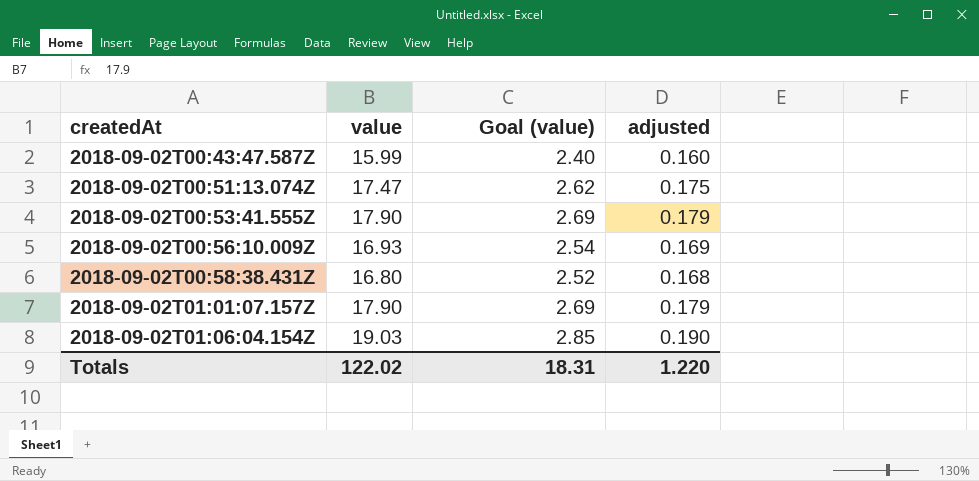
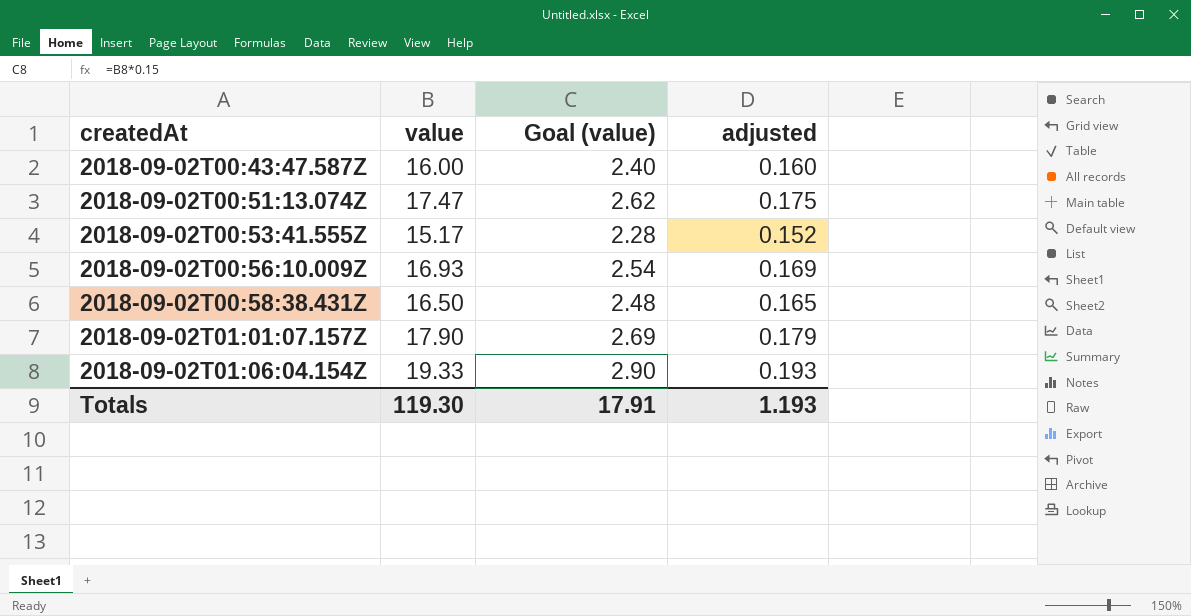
2018-09-02T00:43:47.587Z | value: 15.99 -> 16.00
2018-09-02T00:53:41.555Z | value: 17.90 -> 15.17
2018-09-02T00:53:41.555Z | Goal (value): 2.69 -> 2.28
2018-09-02T00:53:41.555Z | adjusted: 0.179 -> 0.152
2018-09-02T00:58:38.431Z | value: 16.80 -> 16.50
2018-09-02T00:58:38.431Z | Goal (value): 2.52 -> 2.48
2018-09-02T00:58:38.431Z | adjusted: 0.168 -> 0.165
2018-09-02T01:06:04.154Z | value: 19.03 -> 19.33
2018-09-02T01:06:04.154Z | Goal (value): 2.85 -> 2.90
2018-09-02T01:06:04.154Z | adjusted: 0.190 -> 0.193
Totals | value: 122.02 -> 119.30
Totals | Goal (value): 18.31 -> 17.91
Totals | adjusted: 1.220 -> 1.193

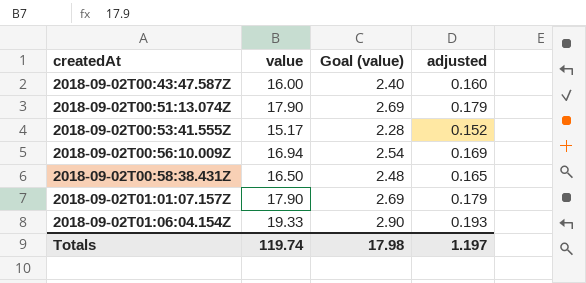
2018-09-02T00:51:13.074Z | value: 17.47 -> 17.90
2018-09-02T00:51:13.074Z | Goal (value): 2.62 -> 2.69
2018-09-02T00:51:13.074Z | adjusted: 0.175 -> 0.179
2018-09-02T00:56:10.009Z | value: 16.93 -> 16.94
Totals | value: 119.30 -> 119.74
Totals | Goal (value): 17.91 -> 17.98
Totals | adjusted: 1.193 -> 1.197

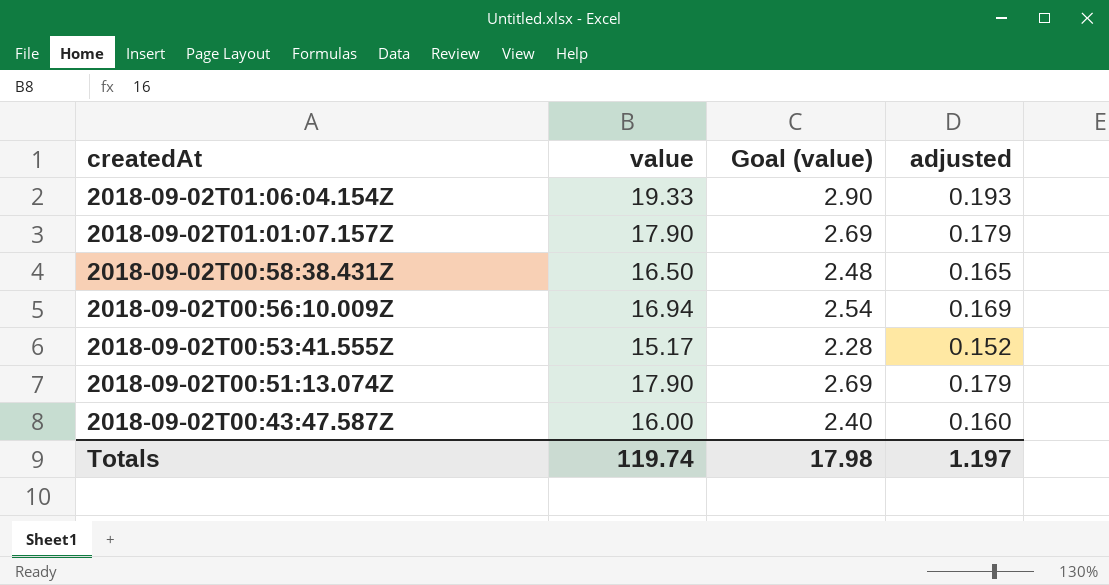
row order: createdAt ascending -> createdAt descending

